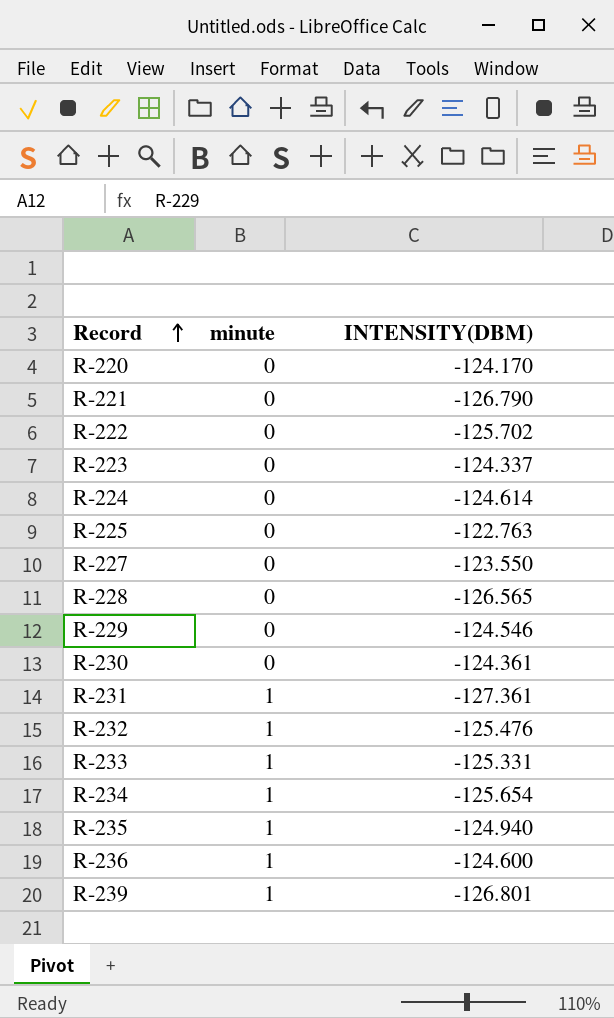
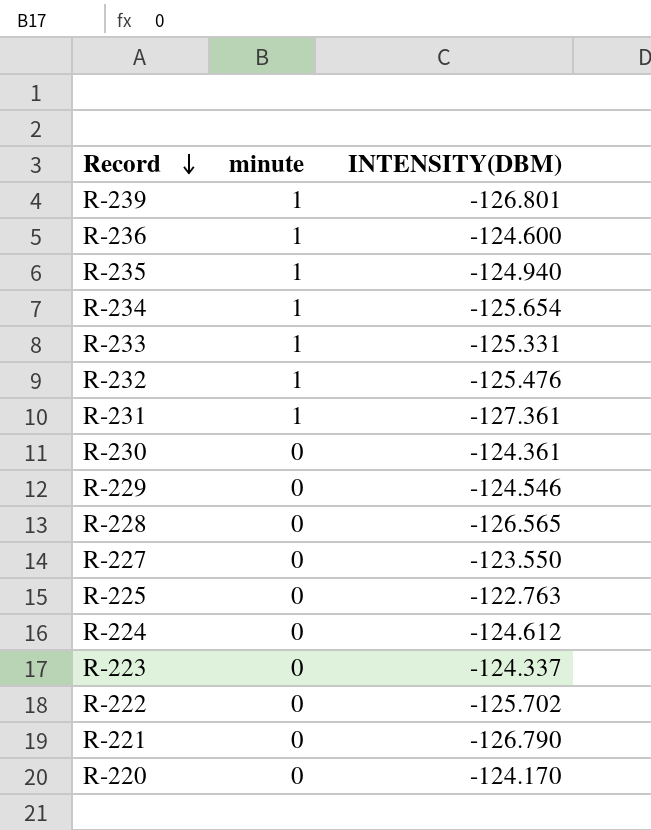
row order: Record ascending -> Record descending
R-224 | INTENSITY(DBM): -124.614 -> -124.612

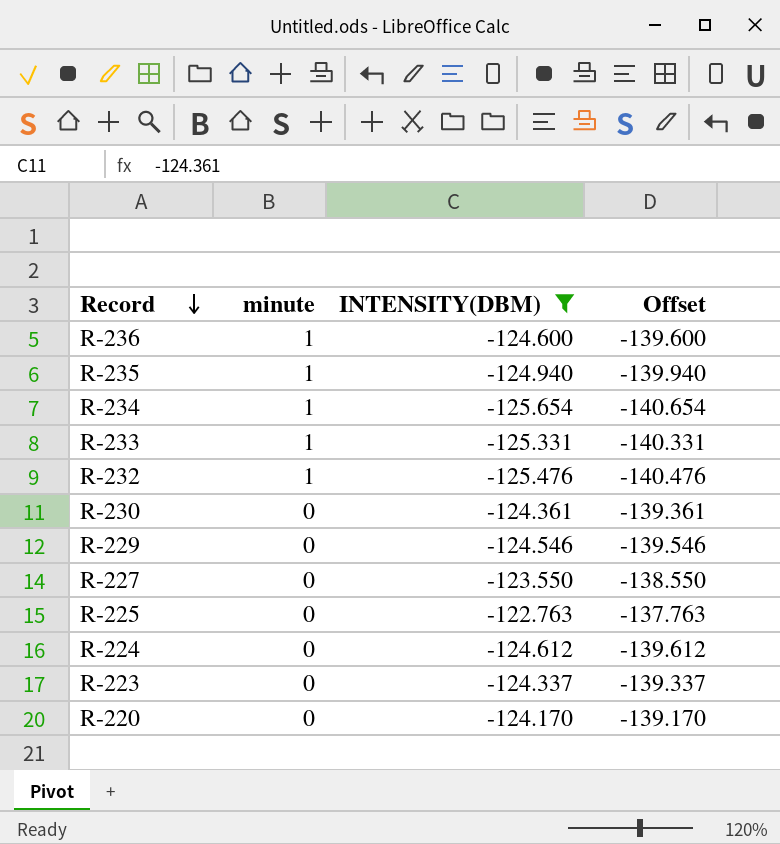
filter: none -> INTENSITY(DBM) >= -125.654
column Offset | formula: none -> [INTENSITY(DBM)] - 15

